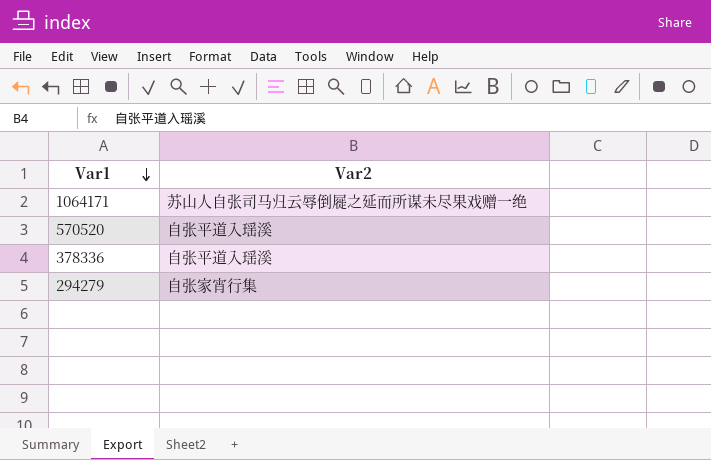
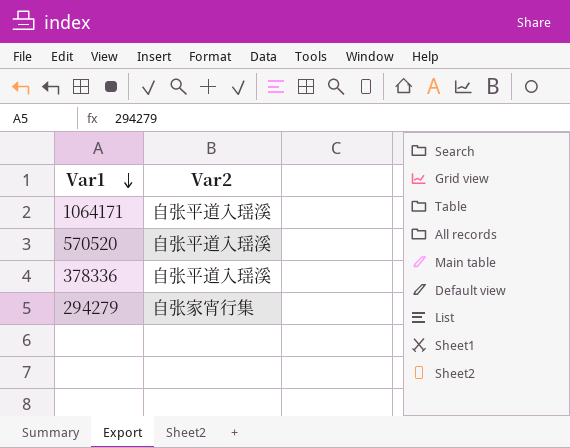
1064171 | Var2: 苏山人自张司马归云辱倒屣之延而所谋未尽果戏赠一绝 -> 自张平道入瑶溪

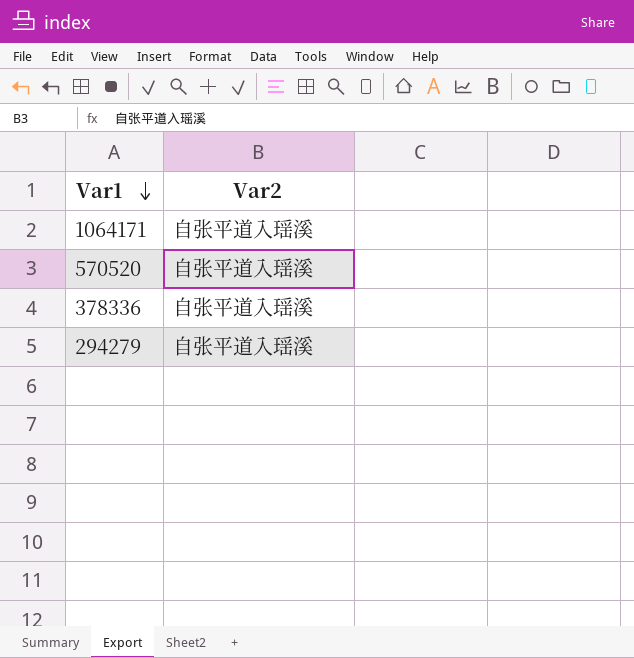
294279 | Var2: 自张家宵行集 -> 自张平道入瑶溪

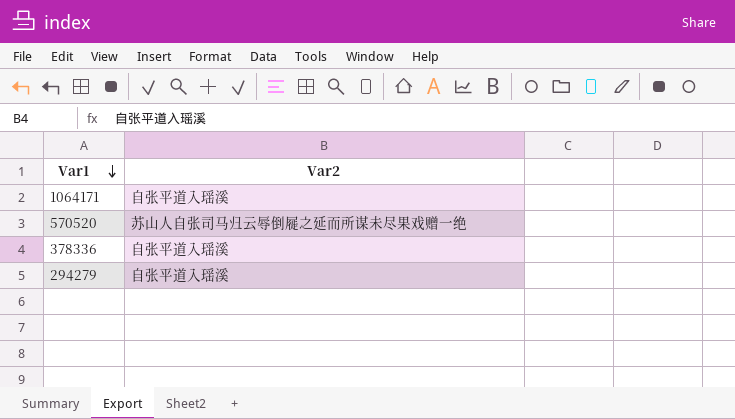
570520 | Var2: 自张平道入瑶溪 -> 苏山人自张司马归云辱倒屣之延而所谋未尽果戏赠一绝

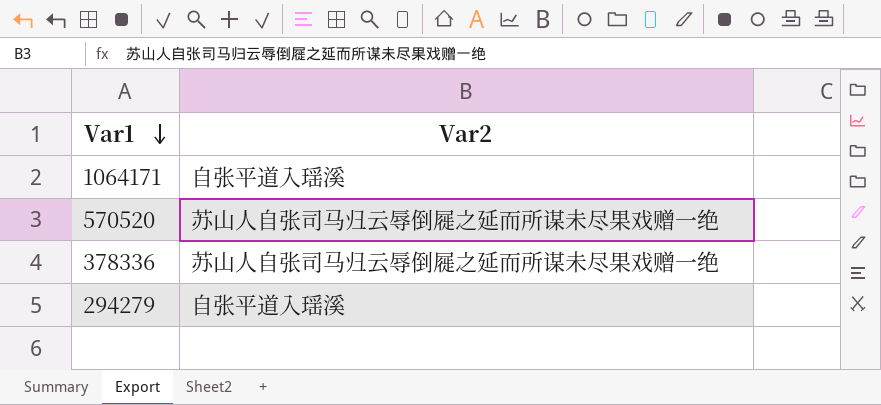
378336 | Var2: 自张平道入瑶溪 -> 苏山人自张司马归云辱倒屣之延而所谋未尽果戏赠一绝

